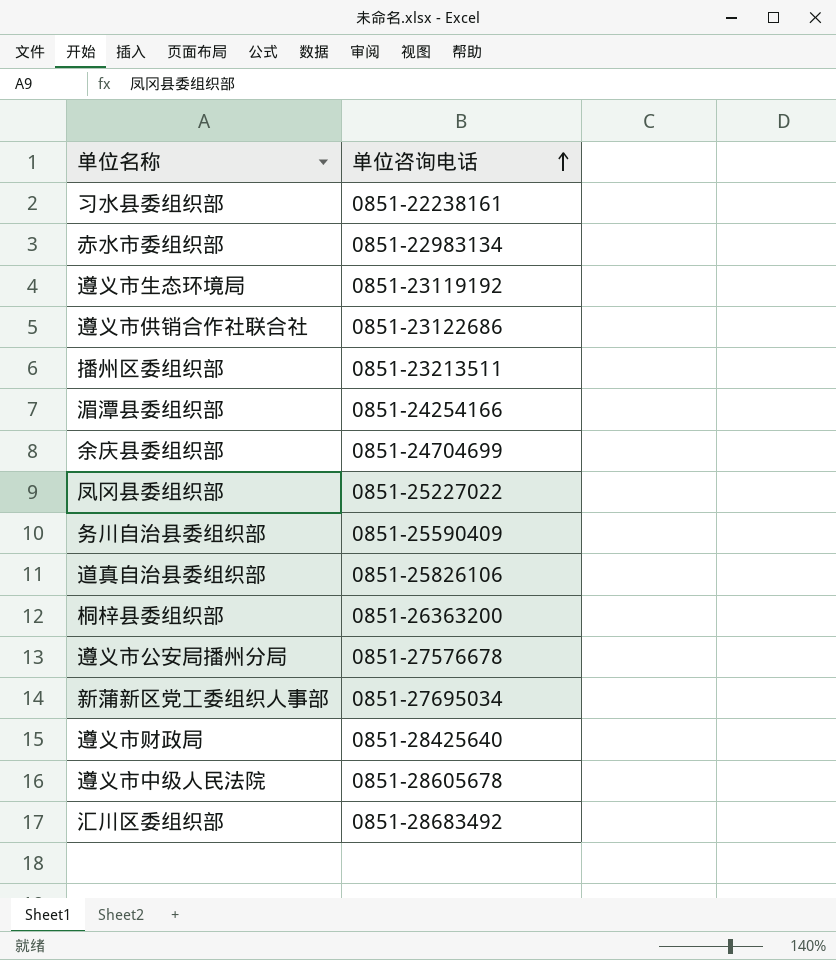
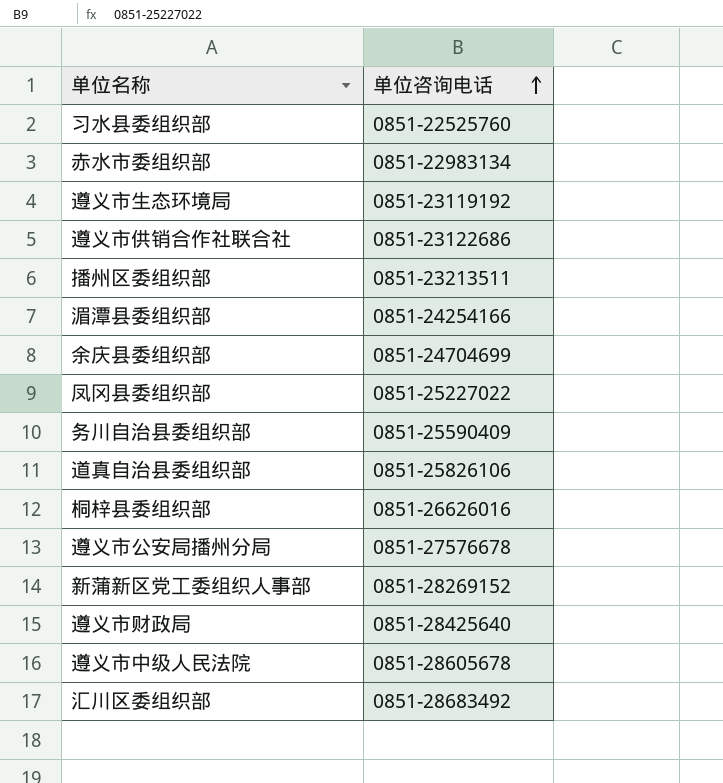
习水县委组织部 | 单位咨询电话: 0851-22238161 -> 0851-22525760
桐梓县委组织部 | 单位咨询电话: 0851-26363200 -> 0851-26626016
新蒲新区党工委组织人事部 | 单位咨询电话: 0851-27695034 -> 0851-28269152

